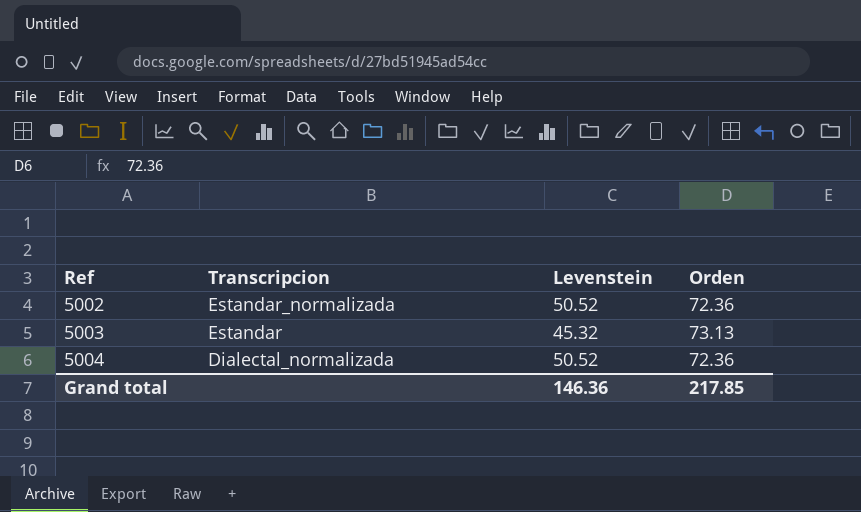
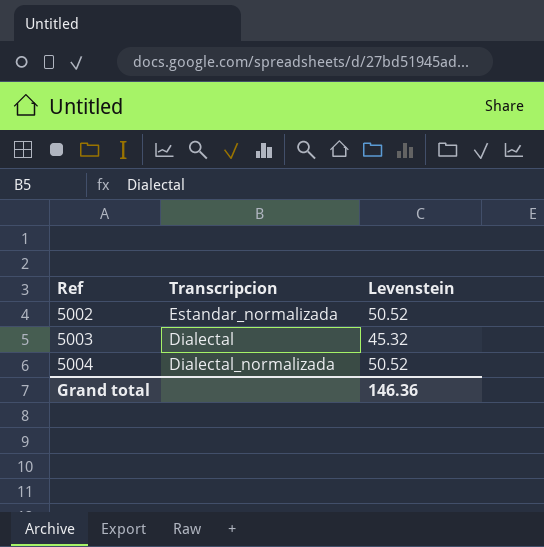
column Orden | position: 4 -> none
5003 | Transcripcion: Estandar -> Dialectal

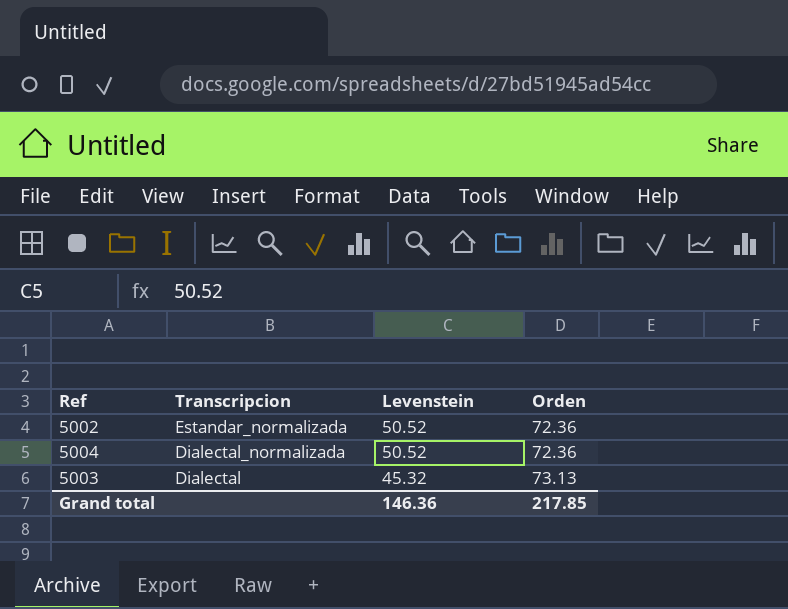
row order: Ref ascending -> Transcripcion descending
column Orden | position: none -> 4

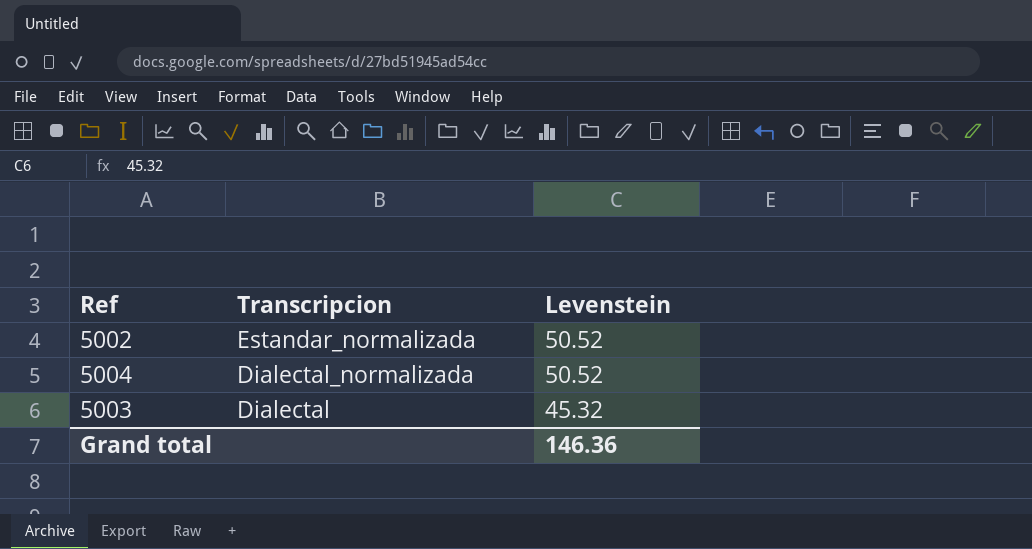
column Orden | position: 4 -> none

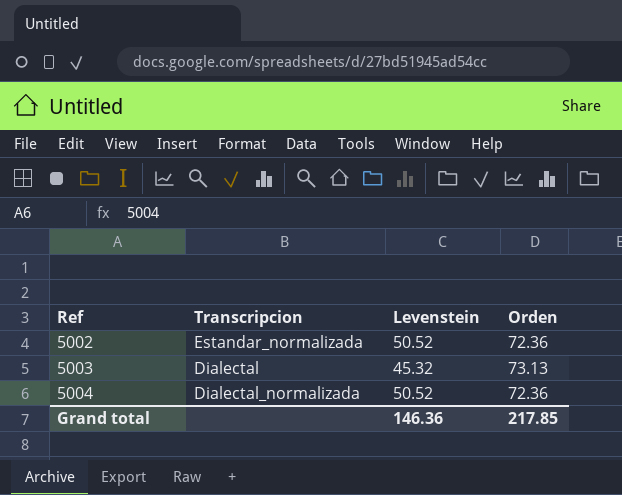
row order: Transcripcion descending -> Ref ascending
column Orden | position: none -> 4

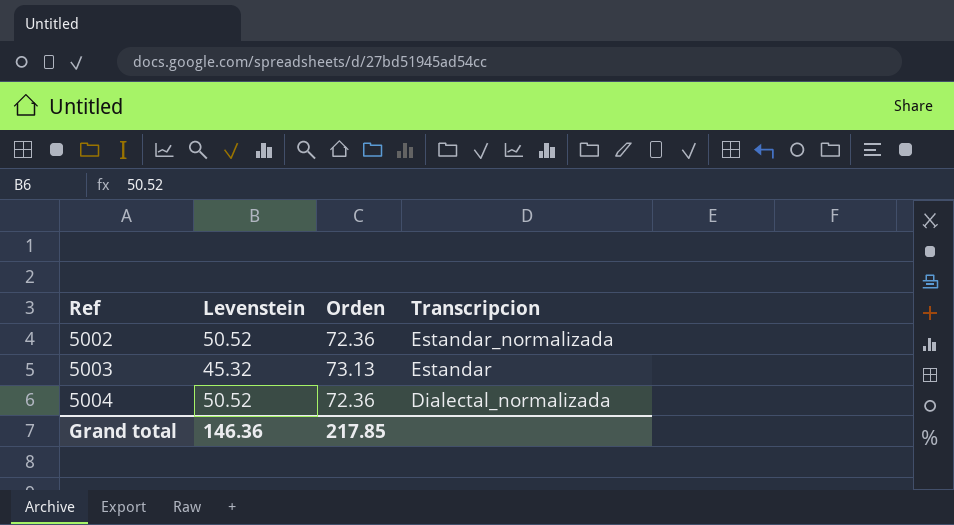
column Transcripcion | position: 2 -> 4
5003 | Transcripcion: Dialectal -> Estandar

